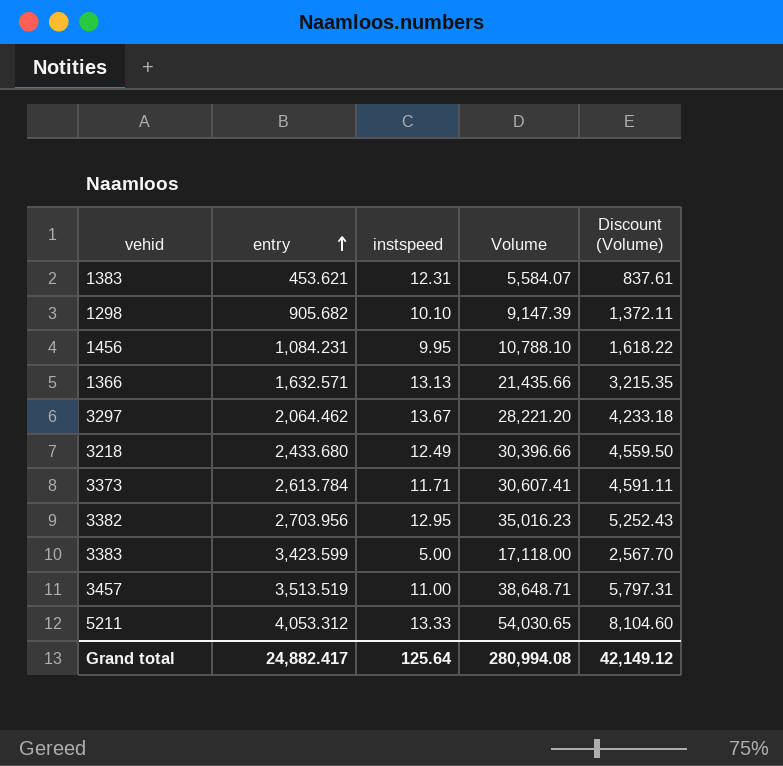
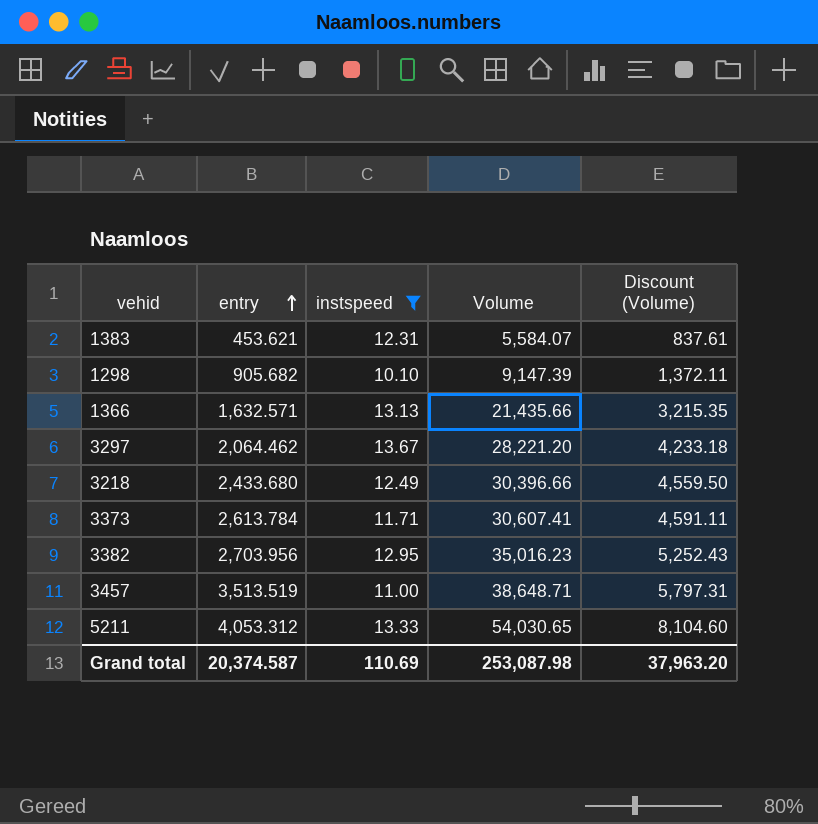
filter: none -> instspeed >= 10.10
Grand total | entry: 24,882.417 -> 20,374.587
Grand total | instspeed: 125.64 -> 110.69
Grand total | Volume: 280,994.08 -> 253,087.98
Grand total | Discount (Volume): 42,149.12 -> 37,963.20

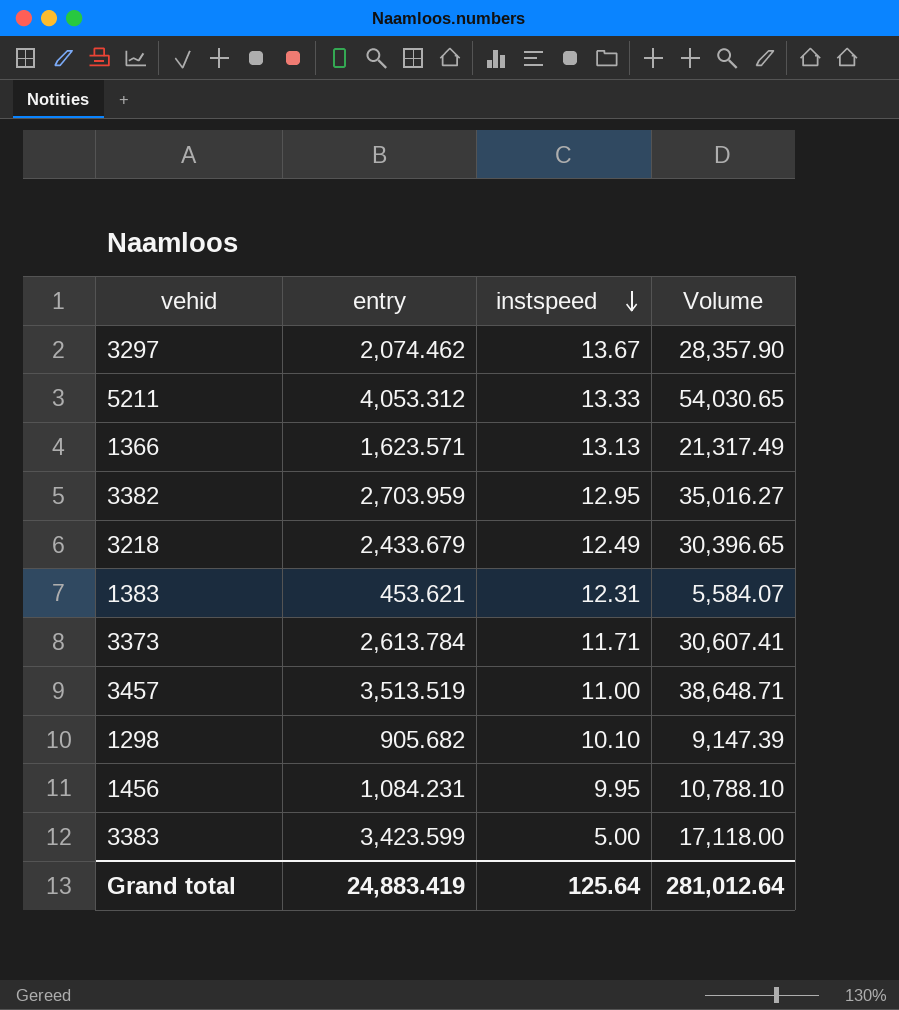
filter: instspeed >= 10.10 -> none
row order: entry ascending -> instspeed descending
column Discount (Volume) | formula: [Volume] * 0.15 -> none
3297 | entry: 2,064.462 -> 2,074.462
3297 | Volume: 28,221.20 -> 28,357.90
1366 | entry: 1,632.571 -> 1,623.571
1366 | Volume: 21,435.66 -> 21,317.49
3382 | entry: 2,703.956 -> 2,703.959
3382 | Volume: 35,016.23 -> 35,016.27
3218 | entry: 2,433.680 -> 2,433.679
3218 | Volume: 30,396.66 -> 30,396.65
Grand total | entry: 20,374.587 -> 24,883.419
Grand total | instspeed: 110.69 -> 125.64
Grand total | Volume: 253,087.98 -> 281,012.64

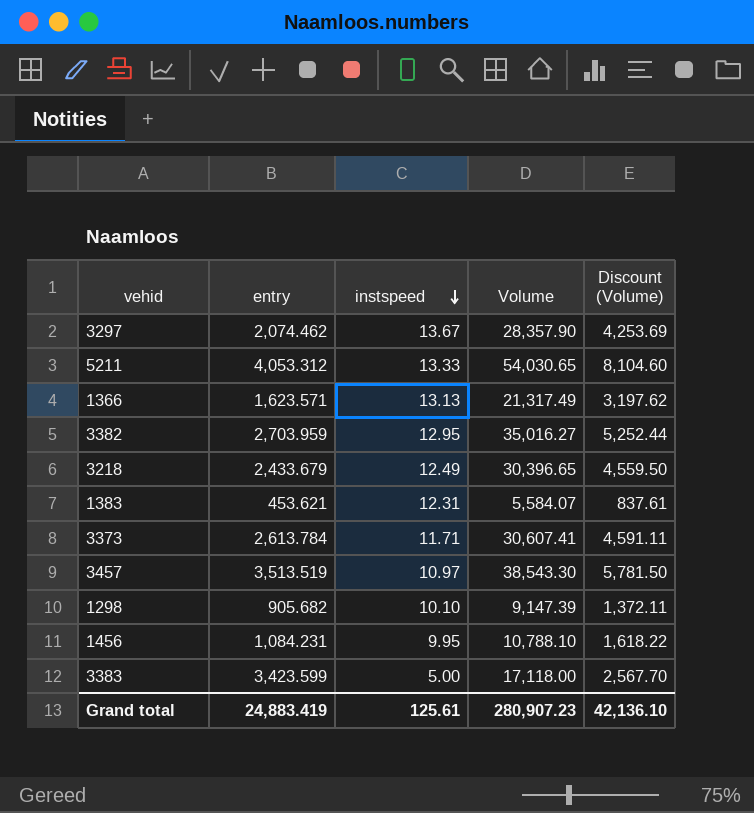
column Discount (Volume) | formula: none -> [Volume] * 0.15
3457 | instspeed: 11.00 -> 10.97
3457 | Volume: 38,648.71 -> 38,543.30
Grand total | instspeed: 125.64 -> 125.61
Grand total | Volume: 281,012.64 -> 280,907.23

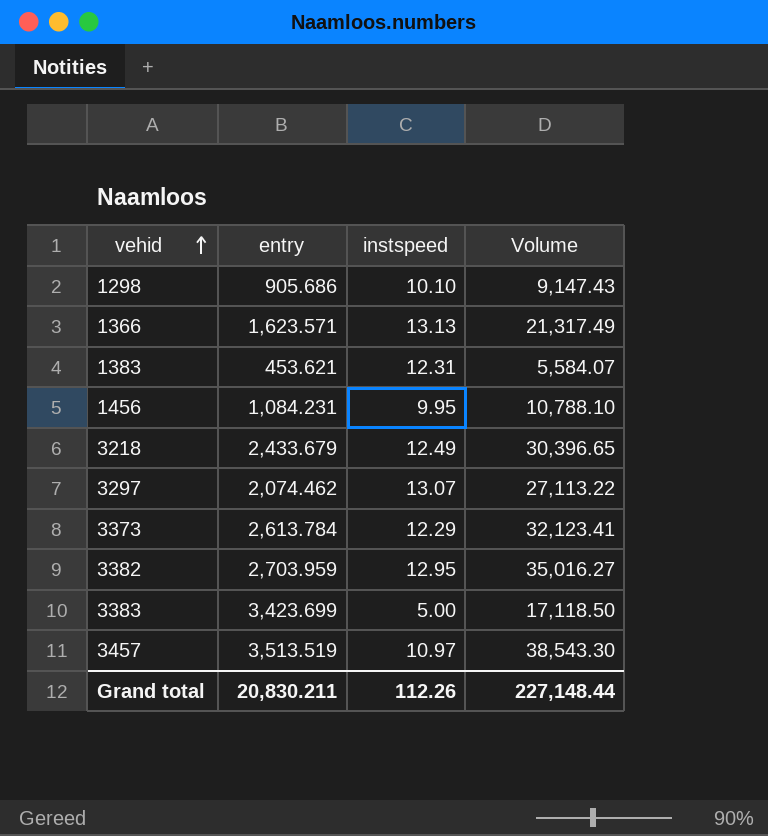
row order: instspeed descending -> vehid ascending
column Discount (Volume) | formula: [Volume] * 0.15 -> none
row 5211: 4,053.312 | 13.33 | 54,030.65 | 8,104.60 -> none
1298 | entry: 905.682 -> 905.686
1298 | Volume: 9,147.39 -> 9,147.43
3297 | instspeed: 13.67 -> 13.07
3297 | Volume: 28,357.90 -> 27,113.22
3373 | instspeed: 11.71 -> 12.29
3373 | Volume: 30,607.41 -> 32,123.41
3383 | entry: 3,423.599 -> 3,423.699
3383 | Volume: 17,118.00 -> 17,118.50
Grand total | entry: 24,883.419 -> 20,830.211
Grand total | instspeed: 125.61 -> 112.26
Grand total | Volume: 280,907.23 -> 227,148.44

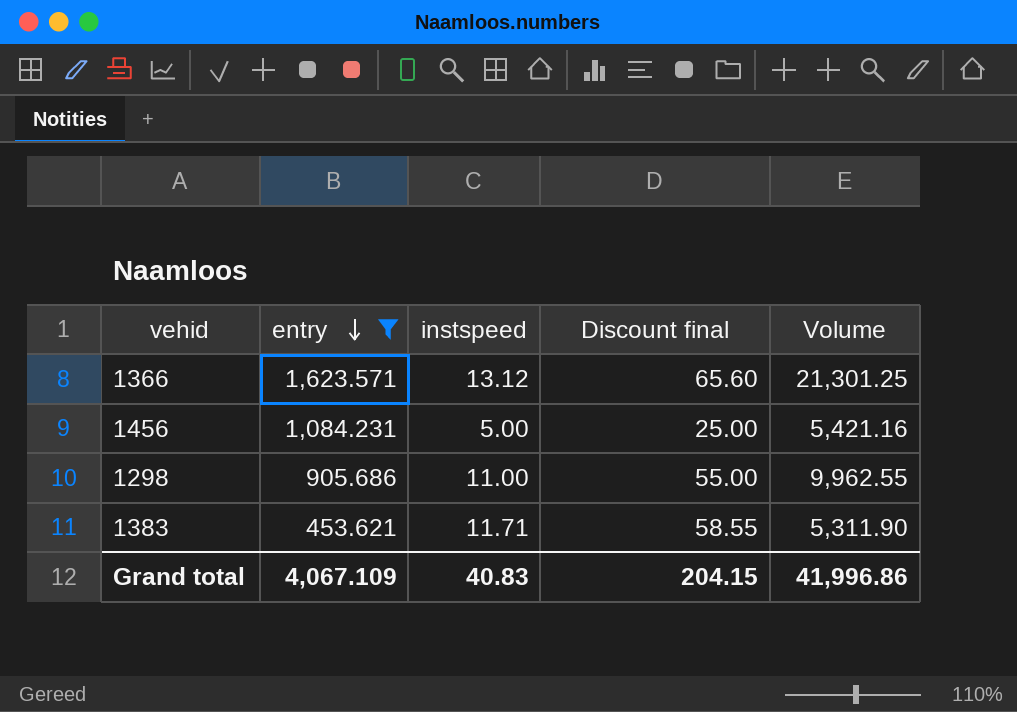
filter: none -> entry <= 1,623.571
row order: vehid ascending -> entry descending
column Discount final | formula: none -> [instspeed] * 5
1366 | instspeed: 13.13 -> 13.12
1366 | Volume: 21,317.49 -> 21,301.25
1456 | instspeed: 9.95 -> 5.00
1456 | Volume: 10,788.10 -> 5,421.16
1298 | instspeed: 10.10 -> 11.00
1298 | Volume: 9,147.43 -> 9,962.55
1383 | instspeed: 12.31 -> 11.71
1383 | Volume: 5,584.07 -> 5,311.90
Grand total | entry: 20,830.211 -> 4,067.109
Grand total | instspeed: 112.26 -> 40.83
Grand total | Volume: 227,148.44 -> 41,996.86

